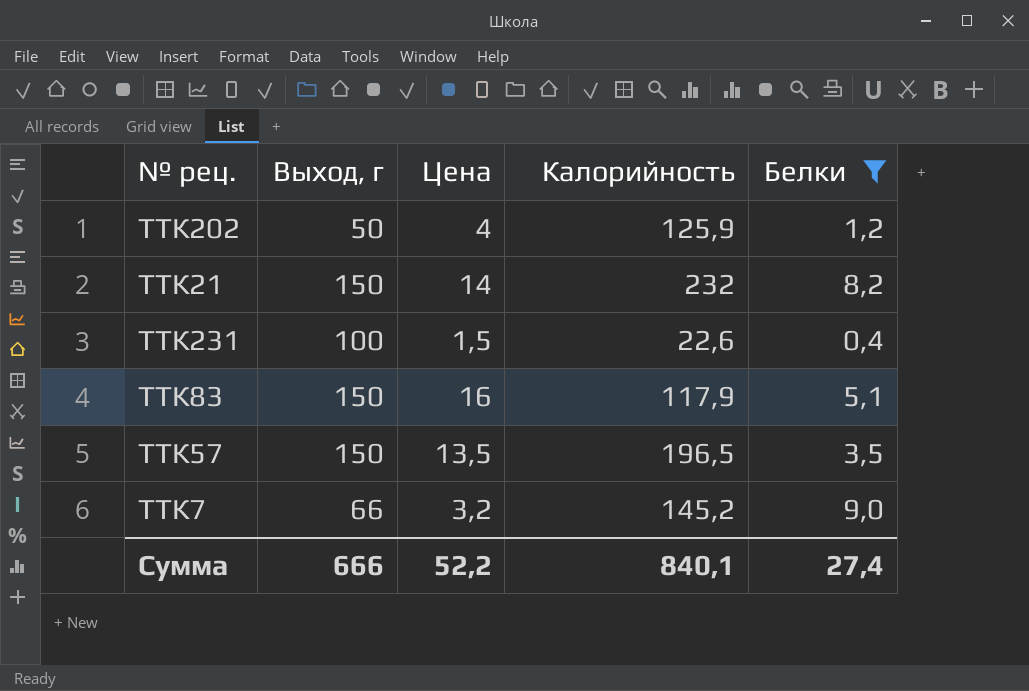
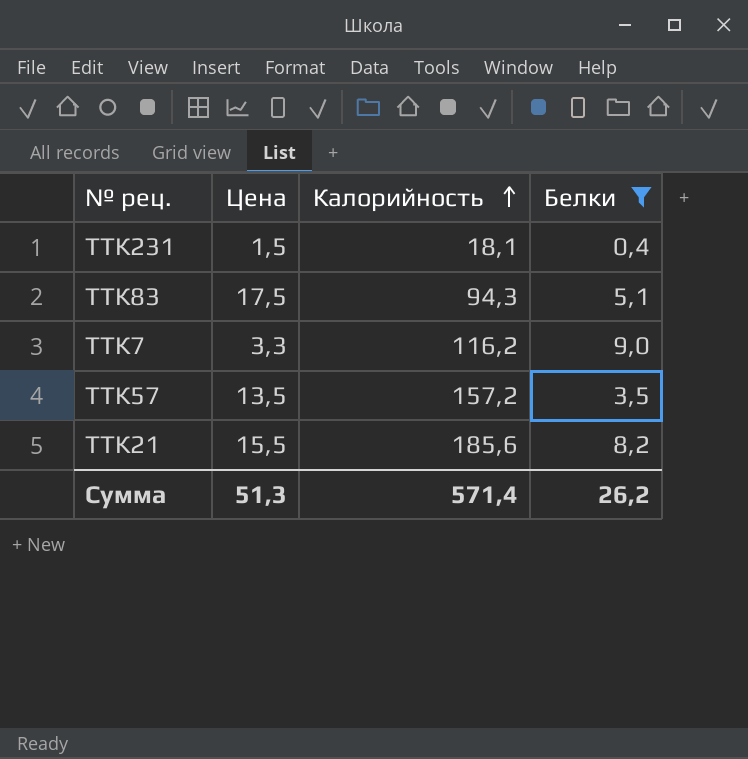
row order: none -> Калорийность ascending
column Выход, г | position: 2 -> none
row ТТК202: 50 | 4 | 125,9 | 1,2 -> none
ТТК231 | Калорийность: 22,6 -> 18,1
ТТК83 | Цена: 16 -> 17,5
ТТК83 | Калорийность: 117,9 -> 94,3
ТТК7 | Цена: 3,2 -> 3,3
ТТК7 | Калорийность: 145,2 -> 116,2
ТТК57 | Калорийность: 196,5 -> 157,2
ТТК21 | Цена: 14 -> 15,5
ТТК21 | Калорийность: 232 -> 185,6
Сумма | Цена: 52,2 -> 51,3
Сумма | Калорийность: 840,1 -> 571,4
Сумма | Белки: 27,4 -> 26,2

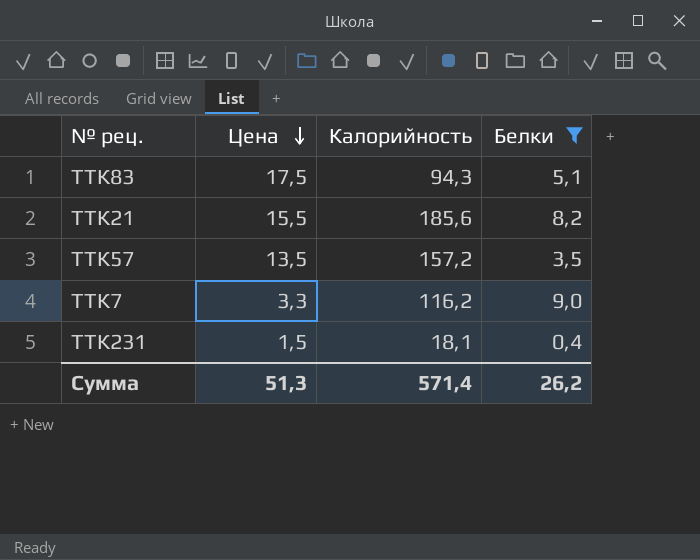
row order: Калорийность ascending -> Цена descending

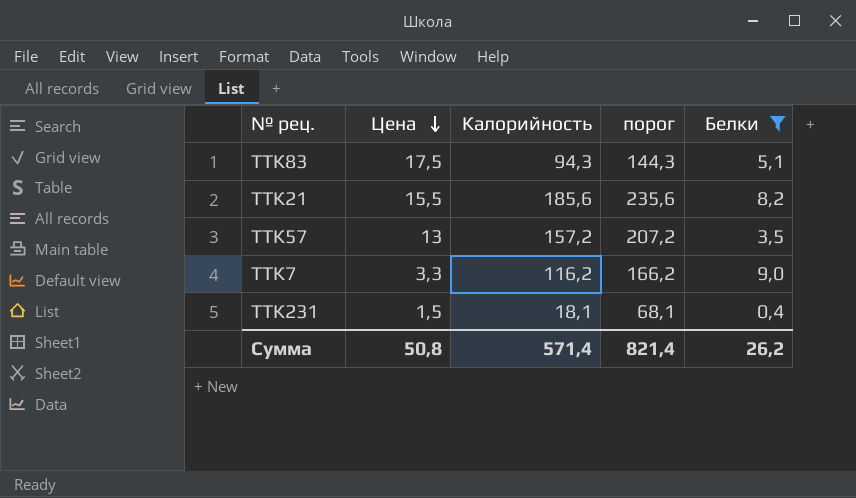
column порог | formula: none -> [Калорийность] + 50
ТТК57 | Цена: 13,5 -> 13
Сумма | Цена: 51,3 -> 50,8

